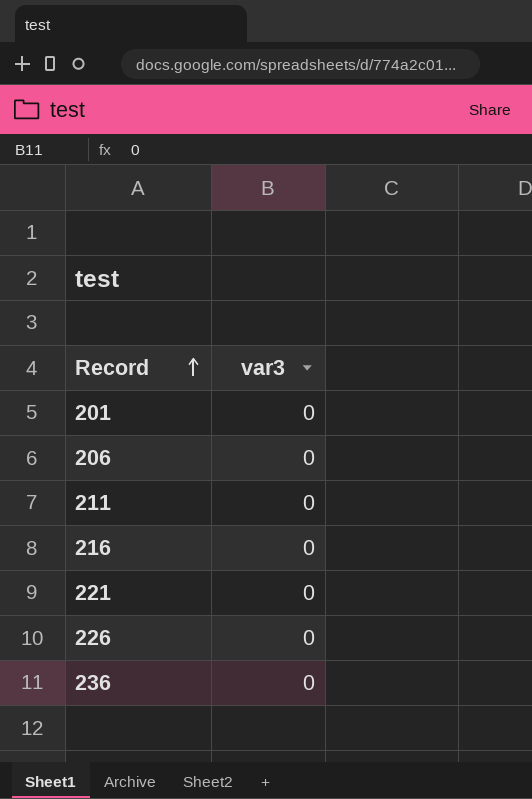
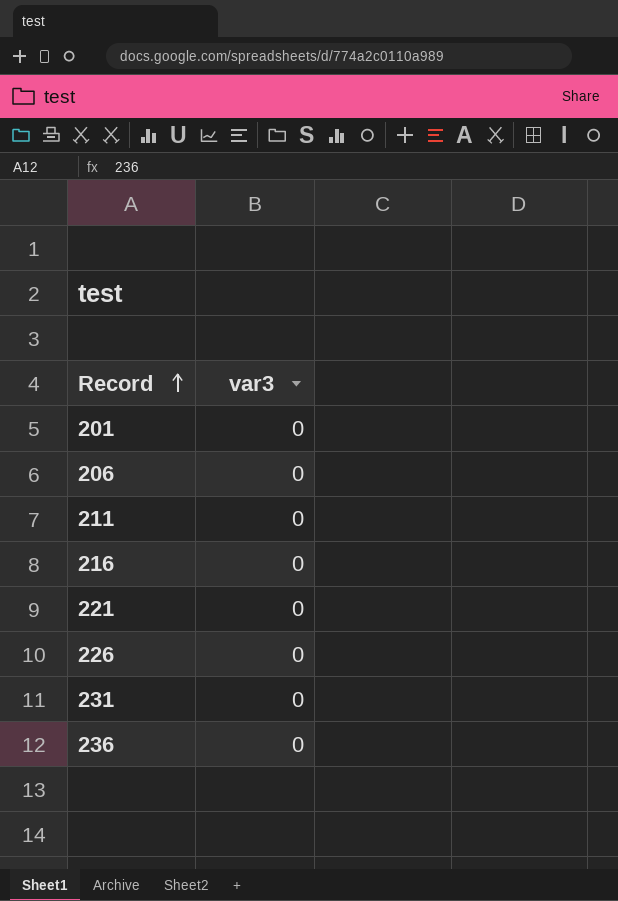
row 231: none -> 0

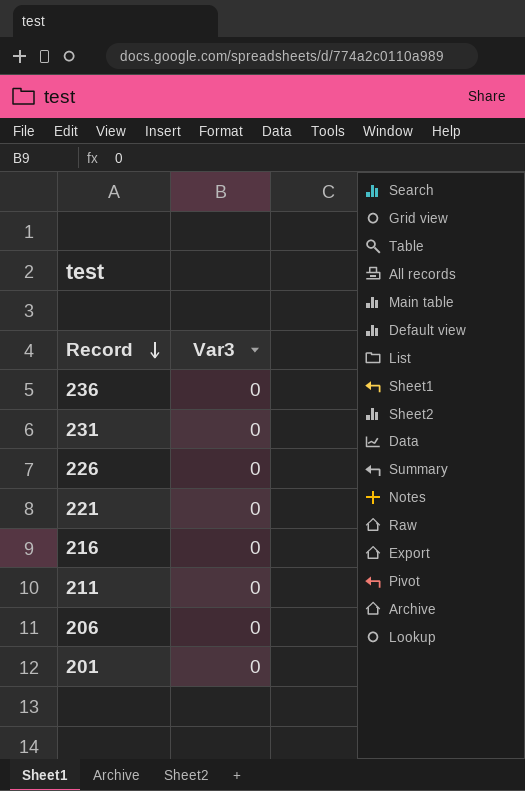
row order: Record ascending -> Record descending
column name: var3 -> Var3

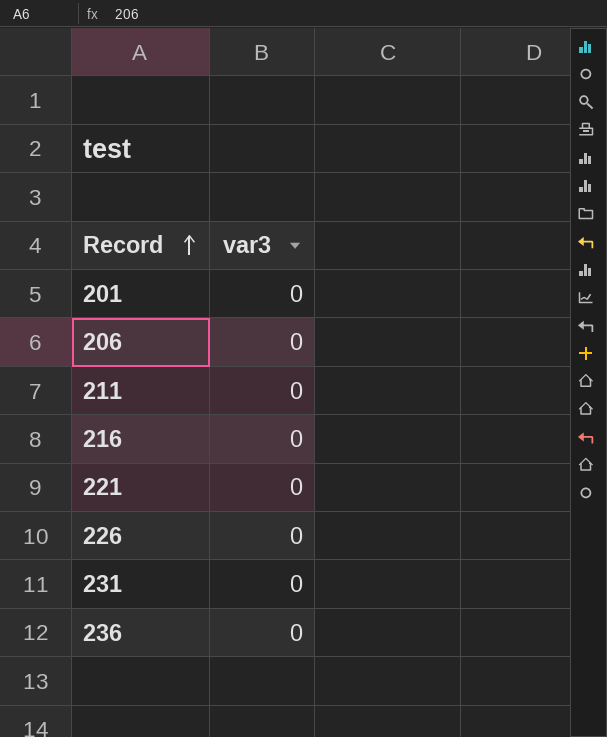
row order: Record descending -> Record ascending
column name: Var3 -> var3

